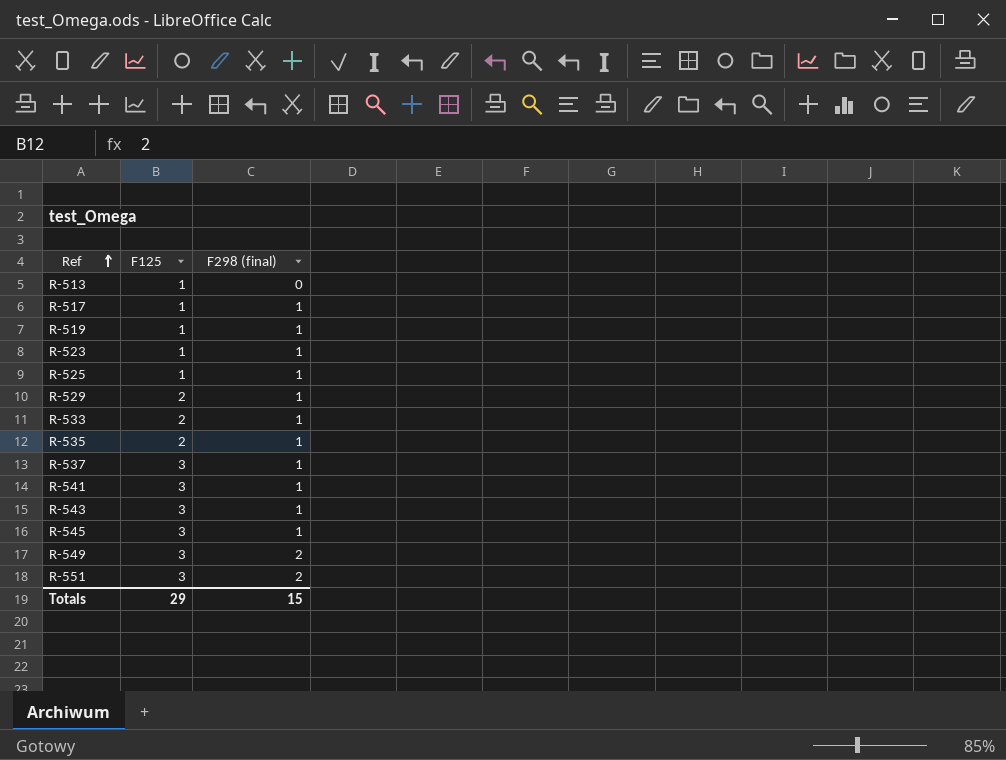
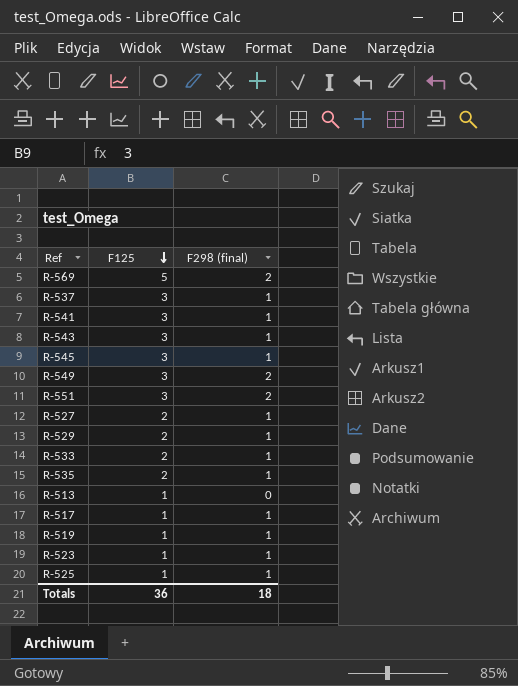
row order: Ref ascending -> F125 descending
row R-569: none -> 5 | 2
row R-527: none -> 2 | 1
Totals | F125: 29 -> 36
Totals | F298 (final): 15 -> 18

